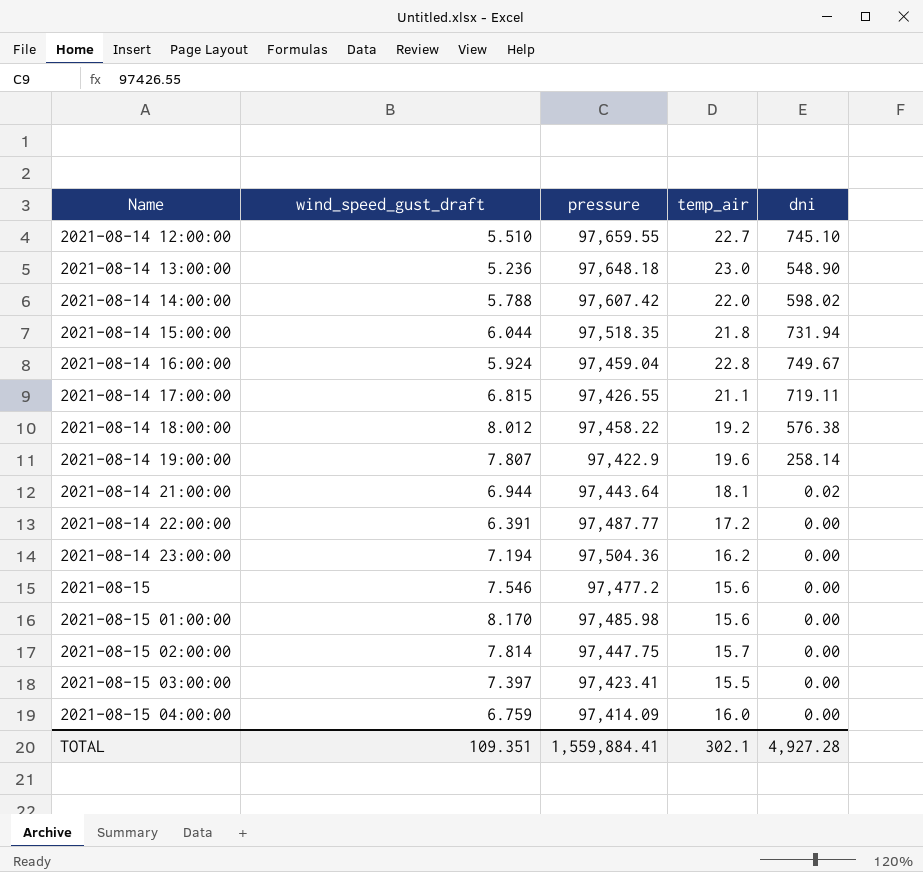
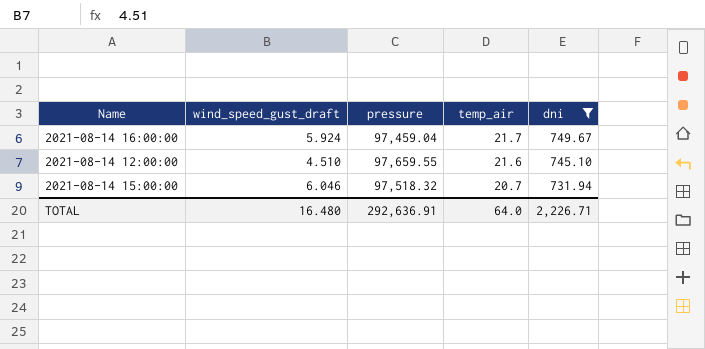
filter: none -> dni >= 731.94
row order: Name ascending -> temp_air descending
2021-08-14 16:00:00 | temp_air: 22.8 -> 21.7
2021-08-14 12:00:00 | wind_speed_gust_draft: 5.510 -> 4.510
2021-08-14 12:00:00 | temp_air: 22.7 -> 21.6
2021-08-14 15:00:00 | wind_speed_gust_draft: 6.044 -> 6.046
2021-08-14 15:00:00 | pressure: 97,518.35 -> 97,518.32
2021-08-14 15:00:00 | temp_air: 21.8 -> 20.7
TOTAL | wind_speed_gust_draft: 109.351 -> 16.480
TOTAL | pressure: 1,559,884.41 -> 292,636.91
TOTAL | temp_air: 302.1 -> 64.0
TOTAL | dni: 4,927.28 -> 2,226.71

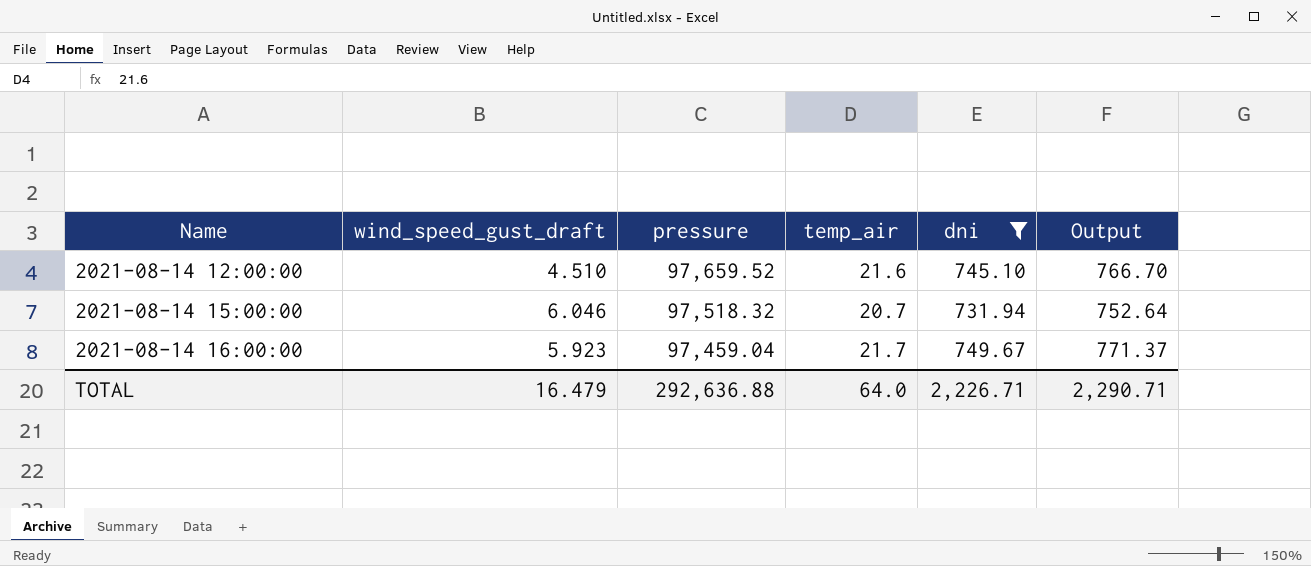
row order: temp_air descending -> Name ascending
column Output | formula: none -> [temp_air] + [dni]
2021-08-14 12:00:00 | pressure: 97,659.55 -> 97,659.52
2021-08-14 16:00:00 | wind_speed_gust_draft: 5.924 -> 5.923
TOTAL | wind_speed_gust_draft: 16.480 -> 16.479
TOTAL | pressure: 292,636.91 -> 292,636.88

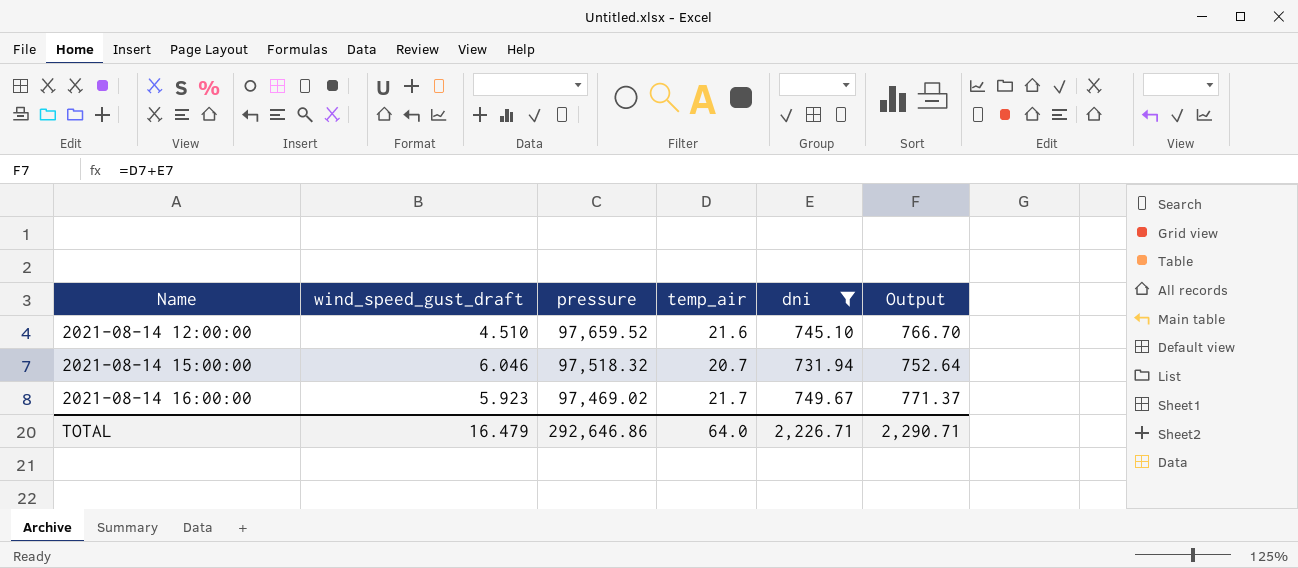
2021-08-14 16:00:00 | pressure: 97,459.04 -> 97,469.02
TOTAL | pressure: 292,636.88 -> 292,646.86

